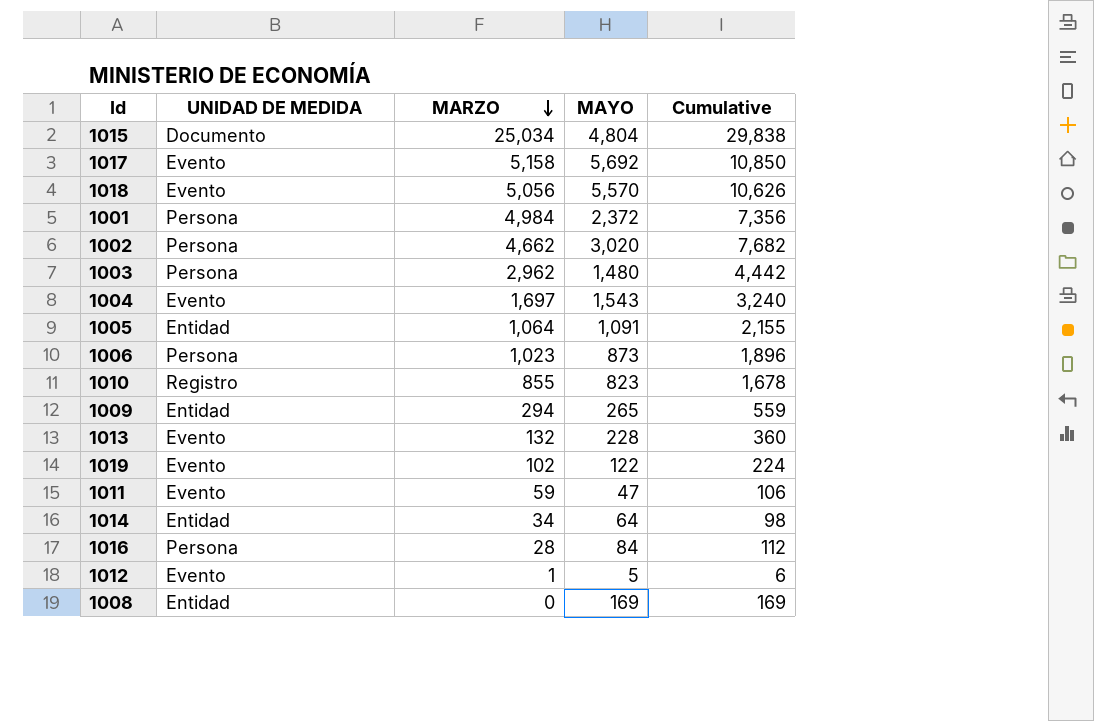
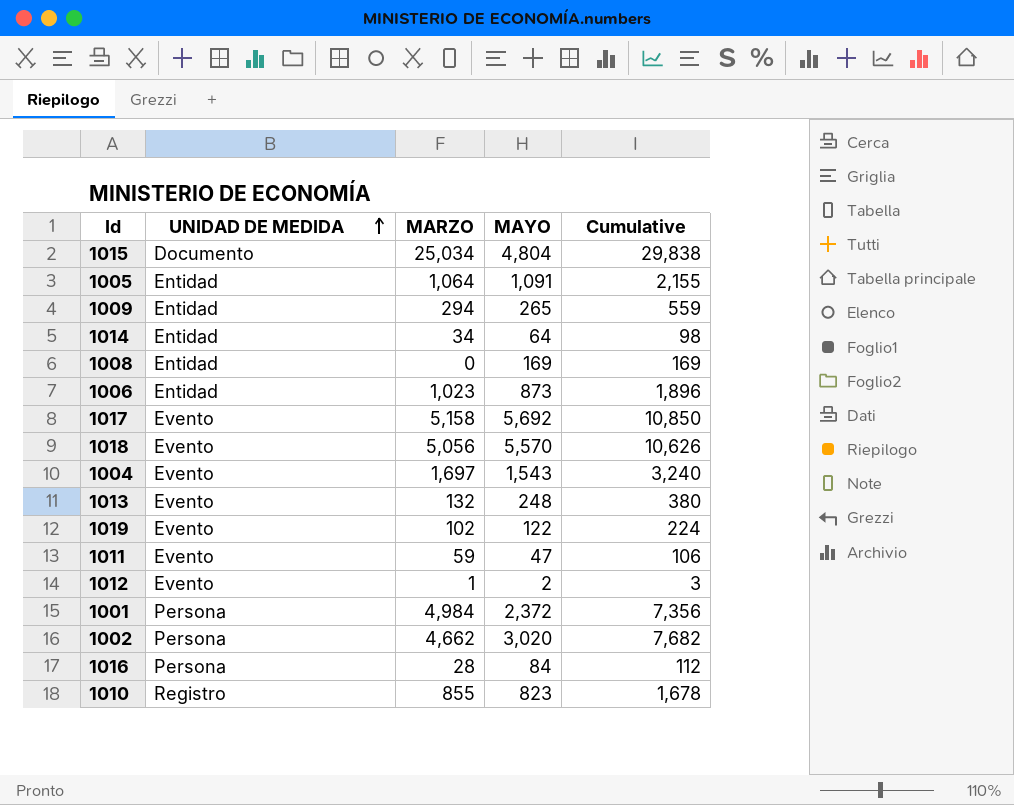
row order: MARZO descending -> UNIDAD DE MEDIDA ascending
row 1003: Persona | 2,962 | 1,480 | 4,442 -> none
1006 | UNIDAD DE MEDIDA: Persona -> Entidad
1013 | MAYO: 228 -> 248
1013 | Cumulative: 360 -> 380
1012 | MAYO: 5 -> 2
1012 | Cumulative: 6 -> 3

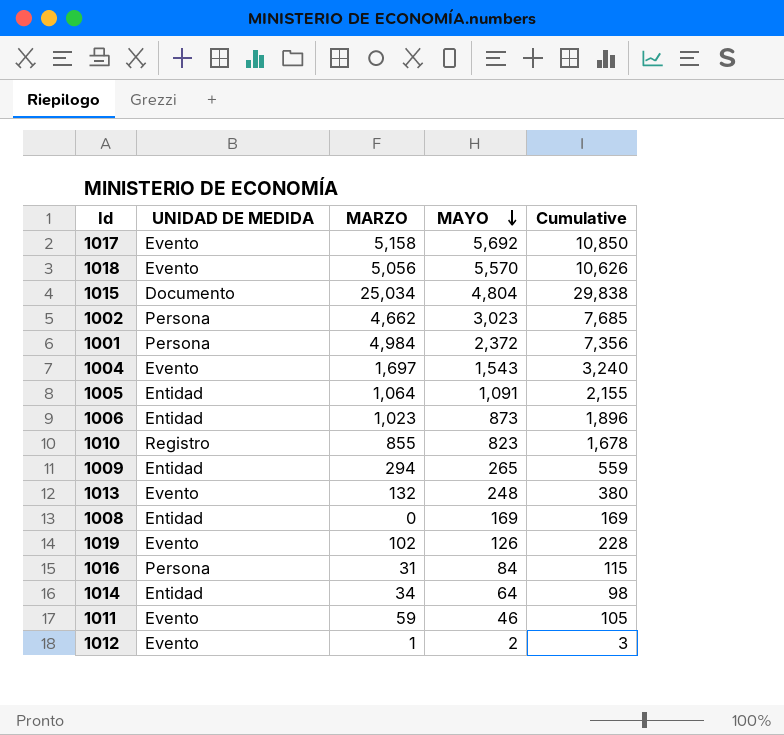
row order: UNIDAD DE MEDIDA ascending -> MAYO descending
1002 | MAYO: 3,020 -> 3,023
1002 | Cumulative: 7,682 -> 7,685
1019 | MAYO: 122 -> 126
1019 | Cumulative: 224 -> 228
1016 | MARZO: 28 -> 31
1016 | Cumulative: 112 -> 115
1011 | MAYO: 47 -> 46
1011 | Cumulative: 106 -> 105

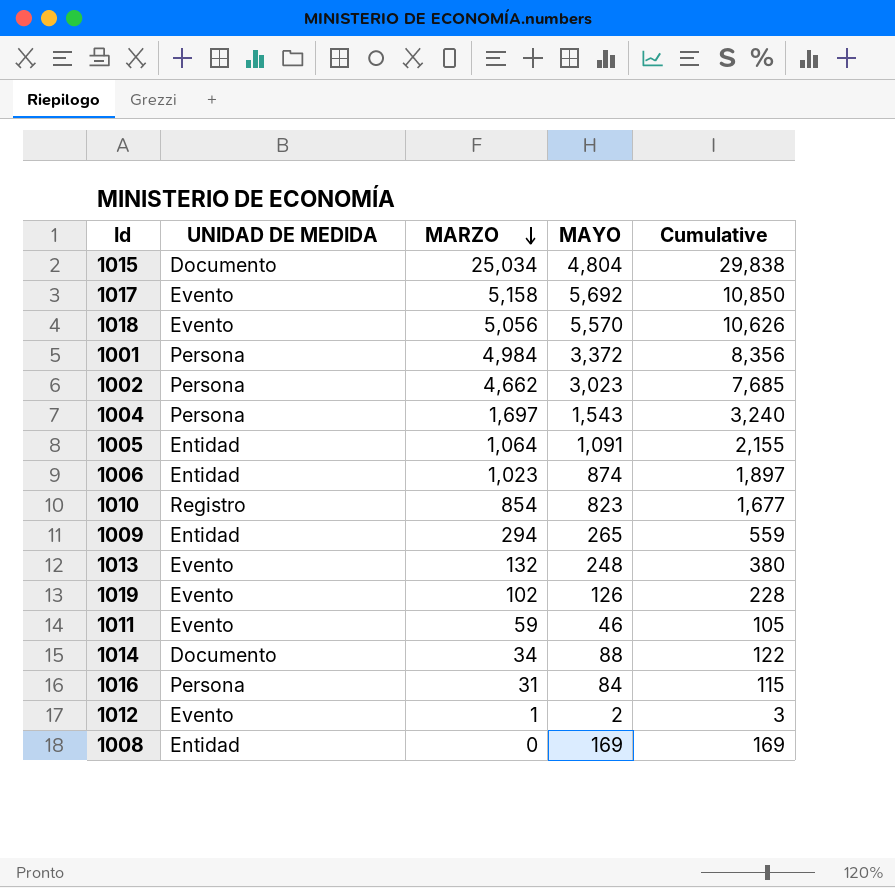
row order: MAYO descending -> MARZO descending
1001 | MAYO: 2,372 -> 3,372
1001 | Cumulative: 7,356 -> 8,356
1004 | UNIDAD DE MEDIDA: Evento -> Persona
1006 | MAYO: 873 -> 874
1006 | Cumulative: 1,896 -> 1,897
1010 | MARZO: 855 -> 854
1010 | Cumulative: 1,678 -> 1,677
1014 | UNIDAD DE MEDIDA: Entidad -> Documento
1014 | MAYO: 64 -> 88
1014 | Cumulative: 98 -> 122

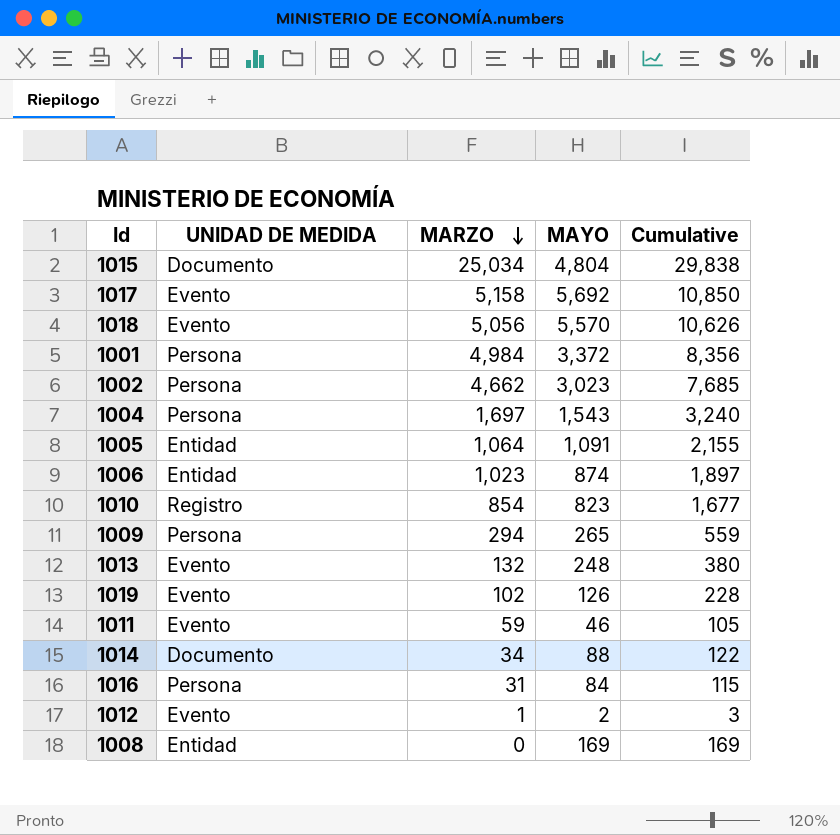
1009 | UNIDAD DE MEDIDA: Entidad -> Persona

